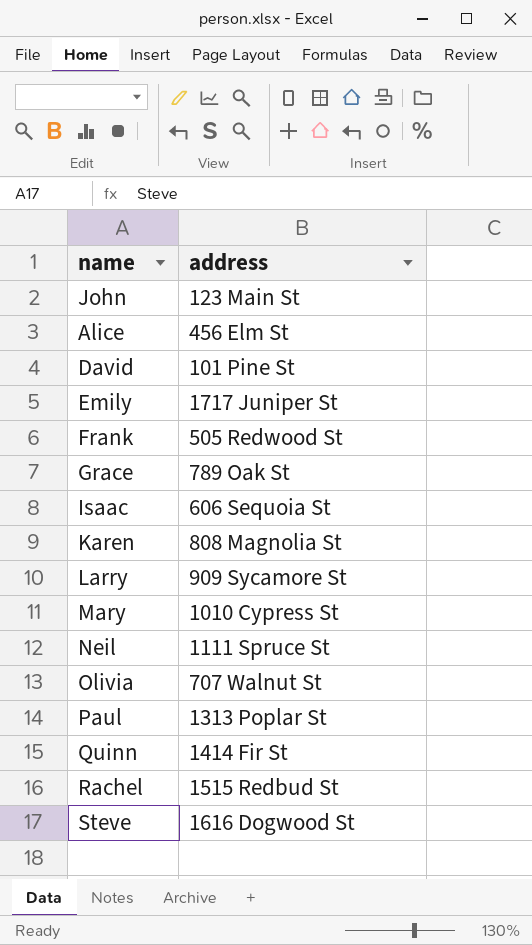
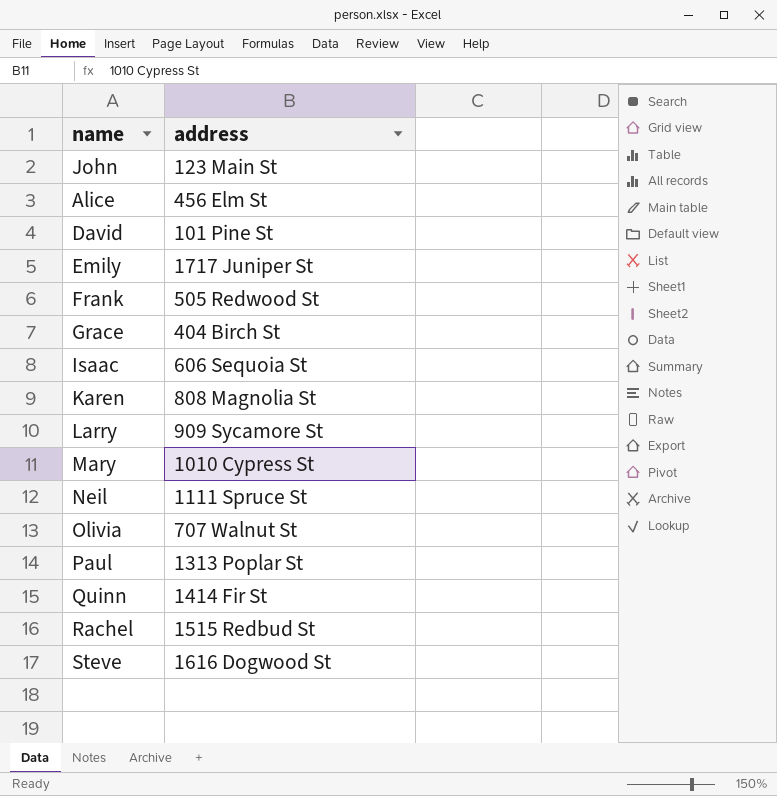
Grace | address: 789 Oak St -> 404 Birch St

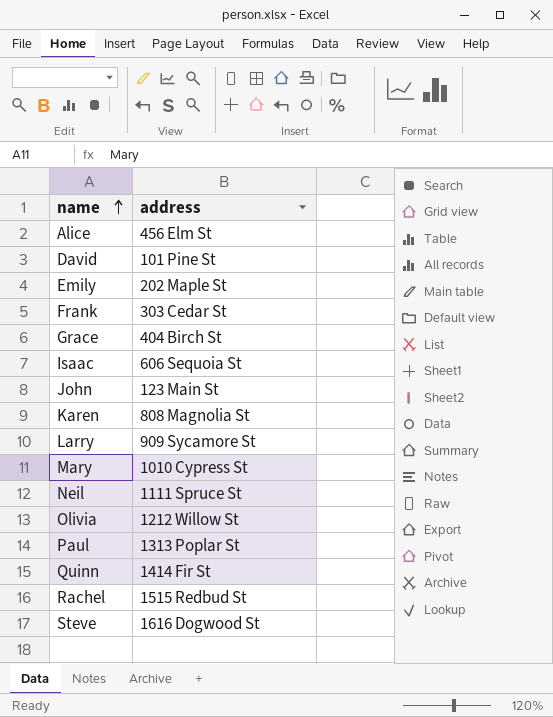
row order: none -> name ascending
Emily | address: 1717 Juniper St -> 202 Maple St
Frank | address: 505 Redwood St -> 303 Cedar St
Olivia | address: 707 Walnut St -> 1212 Willow St

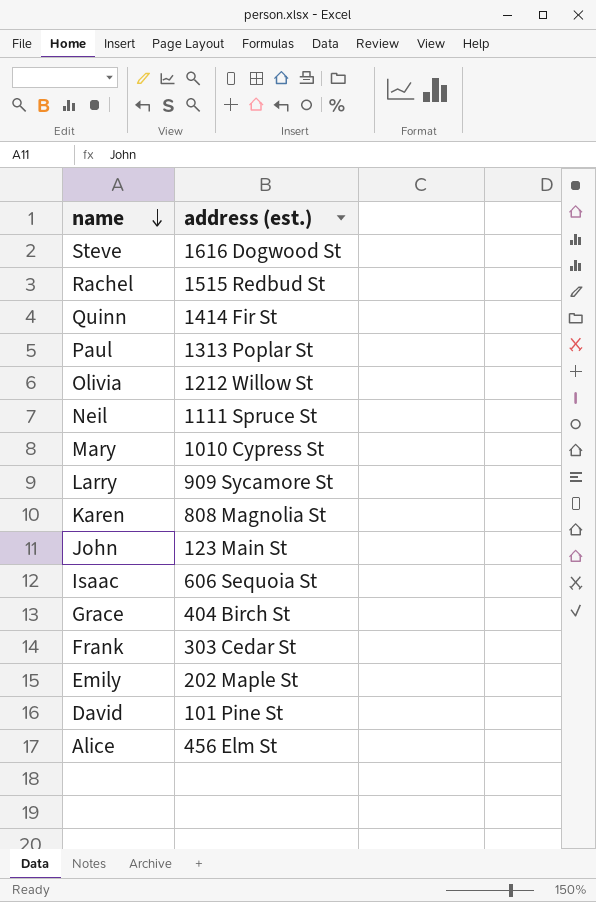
row order: name ascending -> name descending
column name: address -> address (est.)

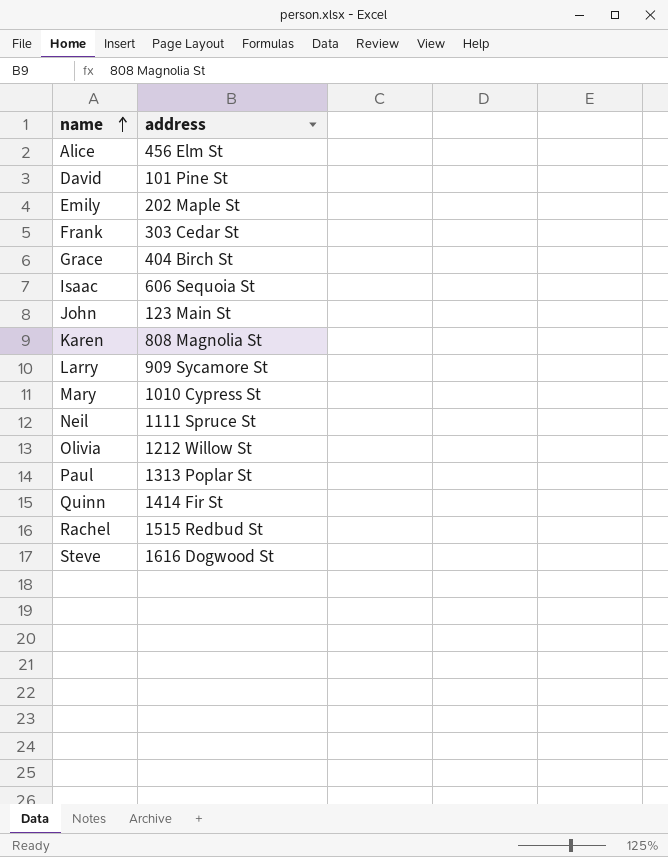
row order: name descending -> name ascending
column name: address (est.) -> address

